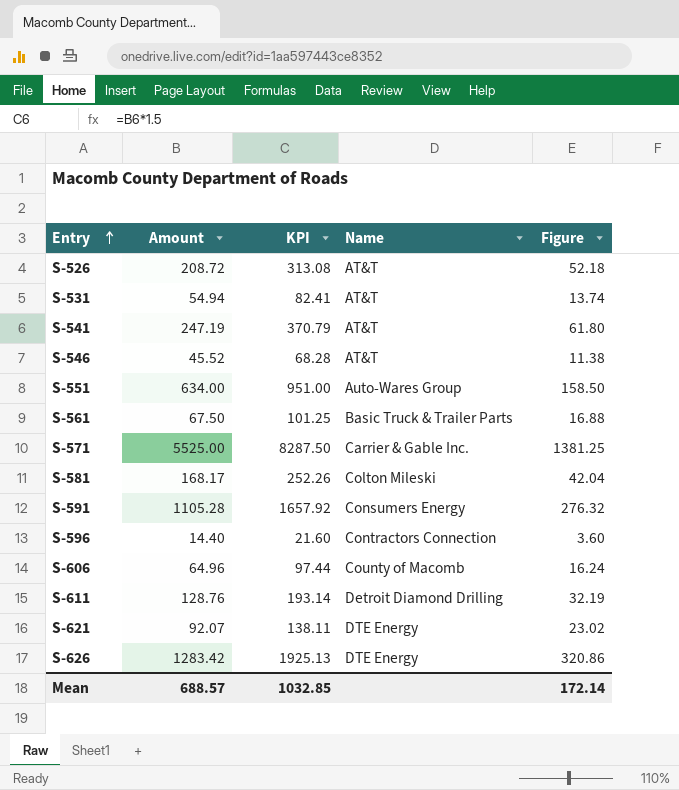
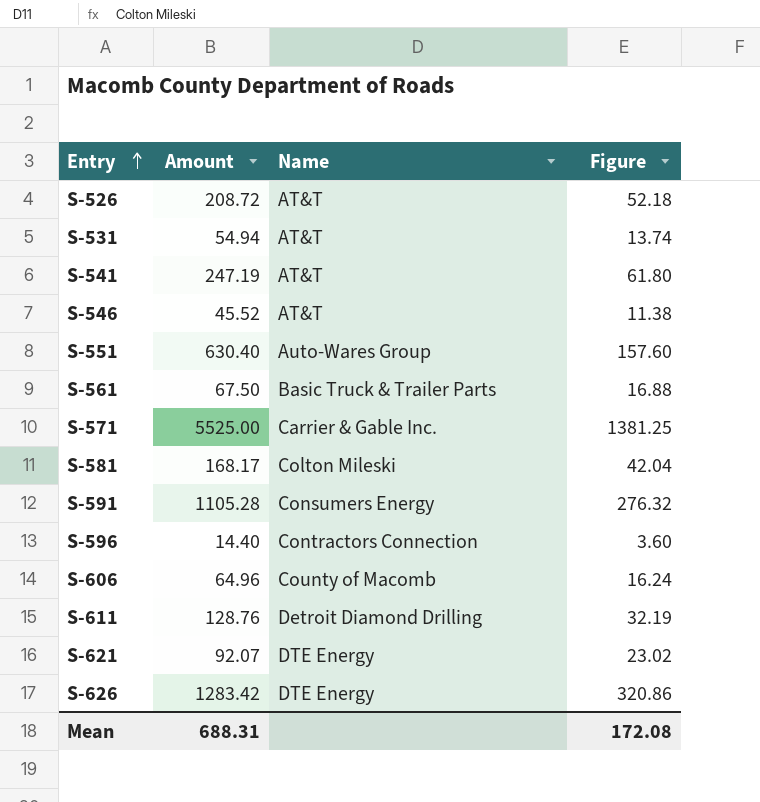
column KPI | formula: [Amount] * 1.5 -> none
S-551 | Amount: 634.00 -> 630.40
S-551 | Figure: 158.50 -> 157.60
Mean | Amount: 688.57 -> 688.31
Mean | Figure: 172.14 -> 172.08

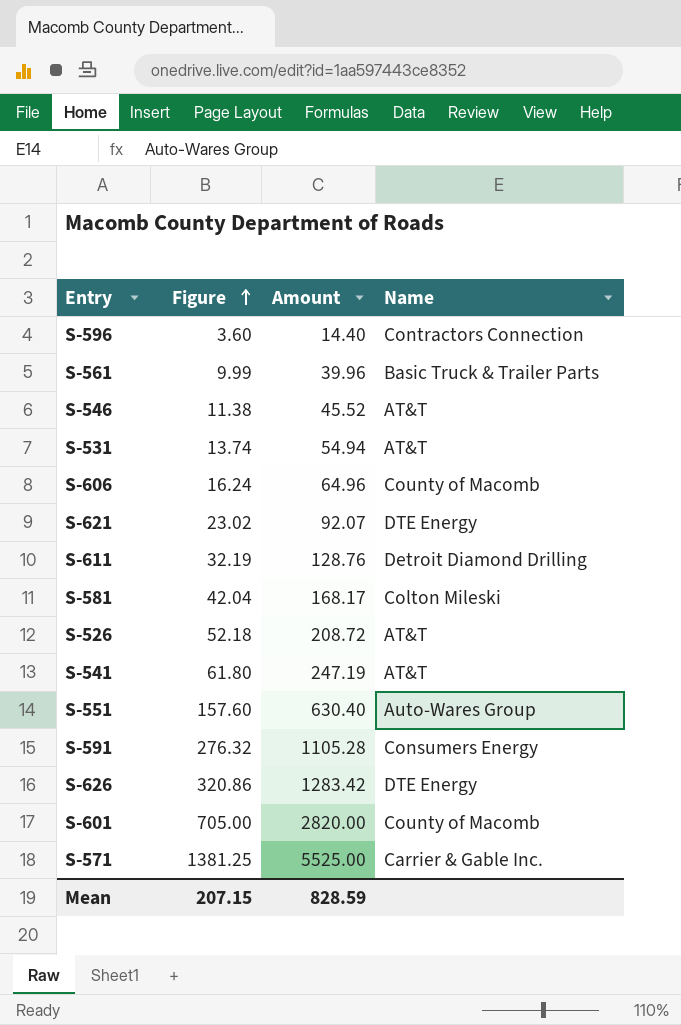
row order: Entry ascending -> Figure ascending
column Figure | position: 4 -> 2
S-561 | Figure: 16.88 -> 9.99
S-561 | Amount: 67.50 -> 39.96
row S-601: none -> 705.00 | 2820.00 | County of Macomb
Mean | Figure: 172.08 -> 207.15
Mean | Amount: 688.31 -> 828.59

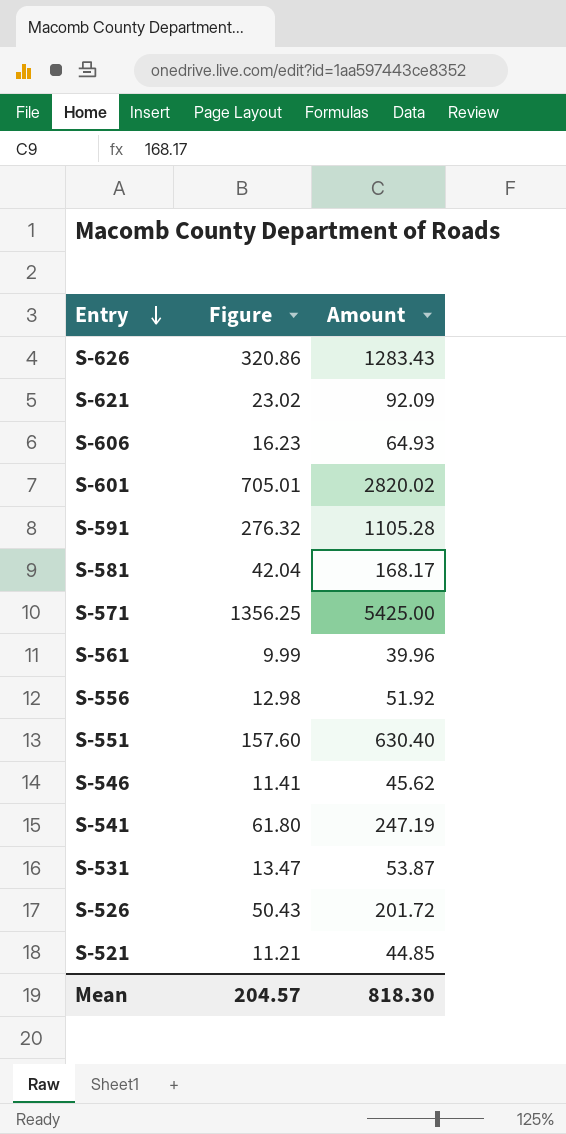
row order: Figure ascending -> Entry descending
column Name | position: 4 -> none
row S-596: 3.60 | 14.40 | Contractors Connection -> none
row S-611: 32.19 | 128.76 | Detroit Diamond Drilling -> none
S-626 | Amount: 1283.42 -> 1283.43
S-621 | Amount: 92.07 -> 92.09
S-606 | Figure: 16.24 -> 16.23
S-606 | Amount: 64.96 -> 64.93
S-601 | Figure: 705.00 -> 705.01
S-601 | Amount: 2820.00 -> 2820.02
S-571 | Figure: 1381.25 -> 1356.25
S-571 | Amount: 5525.00 -> 5425.00
row S-556: none -> 12.98 | 51.92
S-546 | Figure: 11.38 -> 11.41
S-546 | Amount: 45.52 -> 45.62
S-531 | Figure: 13.74 -> 13.47
S-531 | Amount: 54.94 -> 53.87
S-526 | Figure: 52.18 -> 50.43
S-526 | Amount: 208.72 -> 201.72
row S-521: none -> 11.21 | 44.85
Mean | Figure: 207.15 -> 204.57
Mean | Amount: 828.59 -> 818.30

